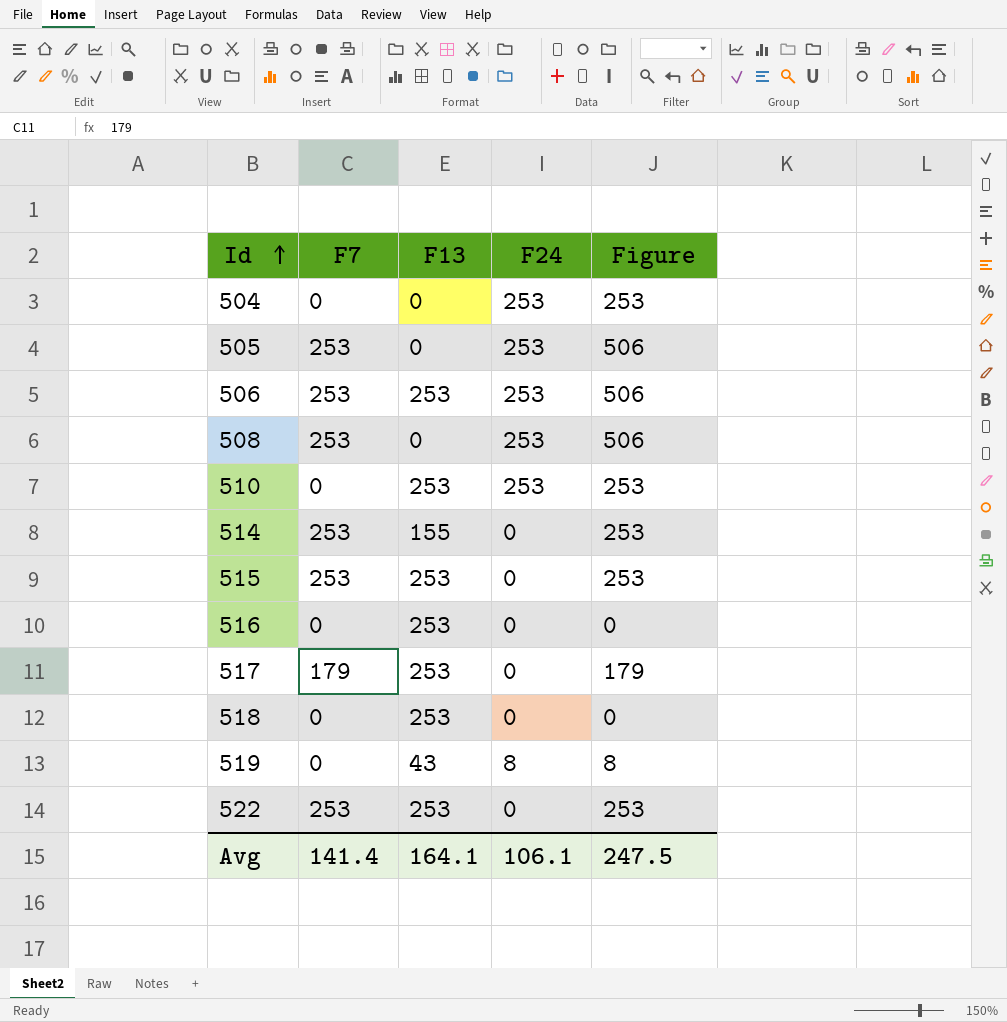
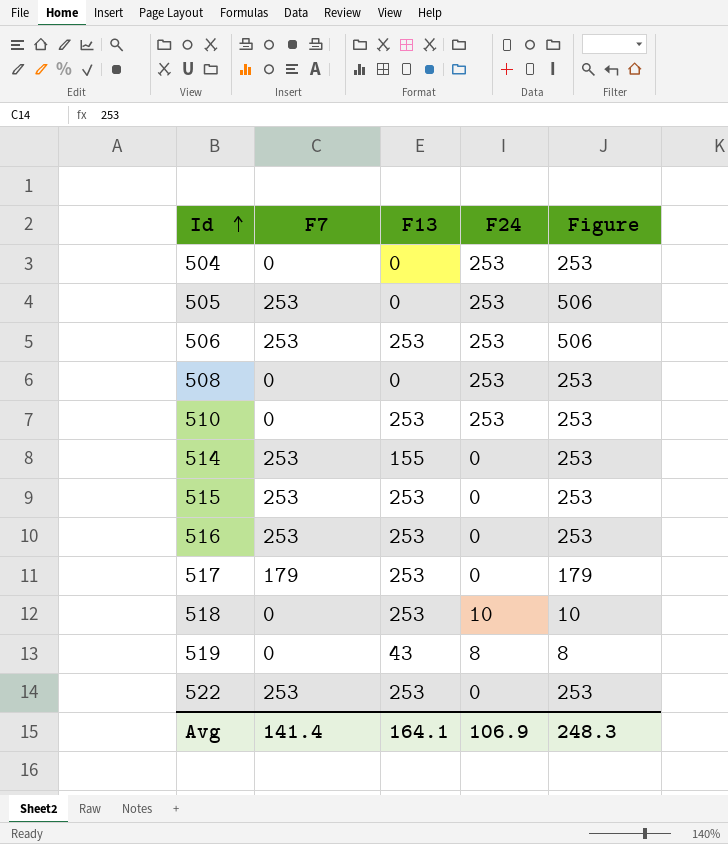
508 | F7: 253 -> 0
508 | Figure: 506 -> 253
516 | F7: 0 -> 253
516 | Figure: 0 -> 253
518 | F24: 0 -> 10
518 | Figure: 0 -> 10
Avg | F24: 106.1 -> 106.9
Avg | Figure: 247.5 -> 248.3

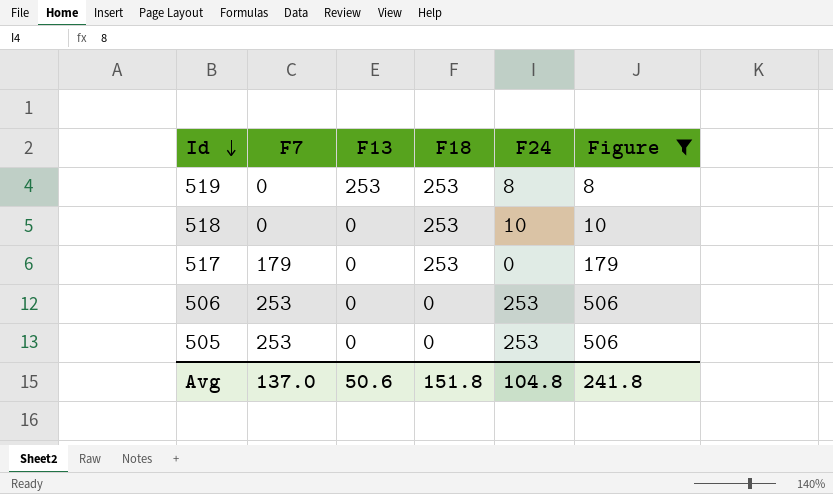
filter: none -> Figure != 253
row order: Id ascending -> Id descending
column F18 | position: none -> 4
519 | F13: 43 -> 253
518 | F13: 253 -> 0
517 | F13: 253 -> 0
506 | F13: 253 -> 0
Avg | F7: 141.4 -> 137.0
Avg | F13: 164.1 -> 50.6
Avg | F24: 106.9 -> 104.8
Avg | Figure: 248.3 -> 241.8

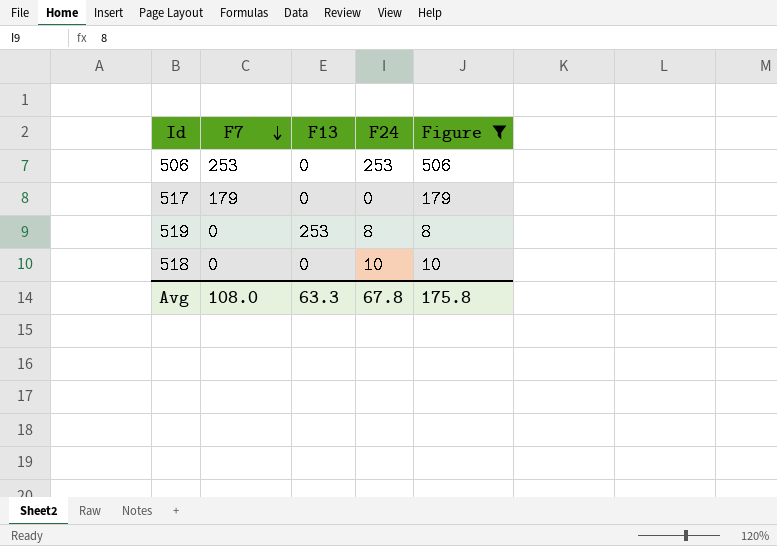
row order: Id descending -> F7 descending
column F18 | position: 4 -> none
row 505: 253 | 0 | 0 | 253 | 506 -> none
Avg | F7: 137.0 -> 108.0
Avg | F13: 50.6 -> 63.3
Avg | F24: 104.8 -> 67.8
Avg | Figure: 241.8 -> 175.8

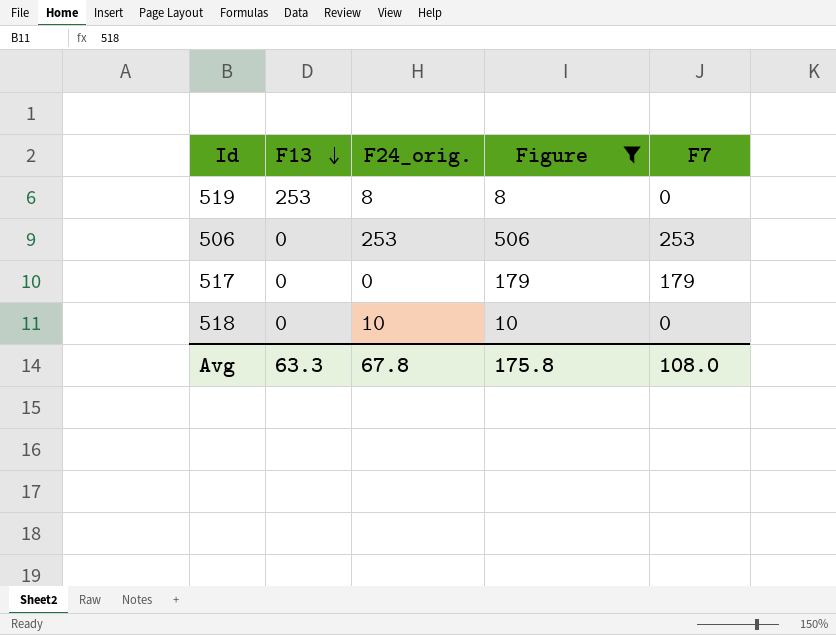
row order: F7 descending -> F13 descending
column name: F24 -> F24_orig.
column F7 | position: 2 -> 5

